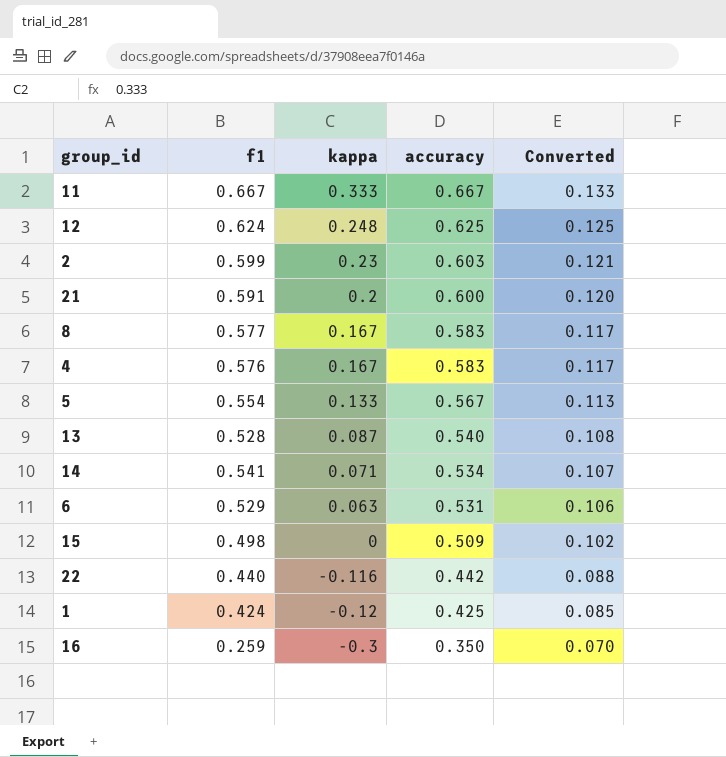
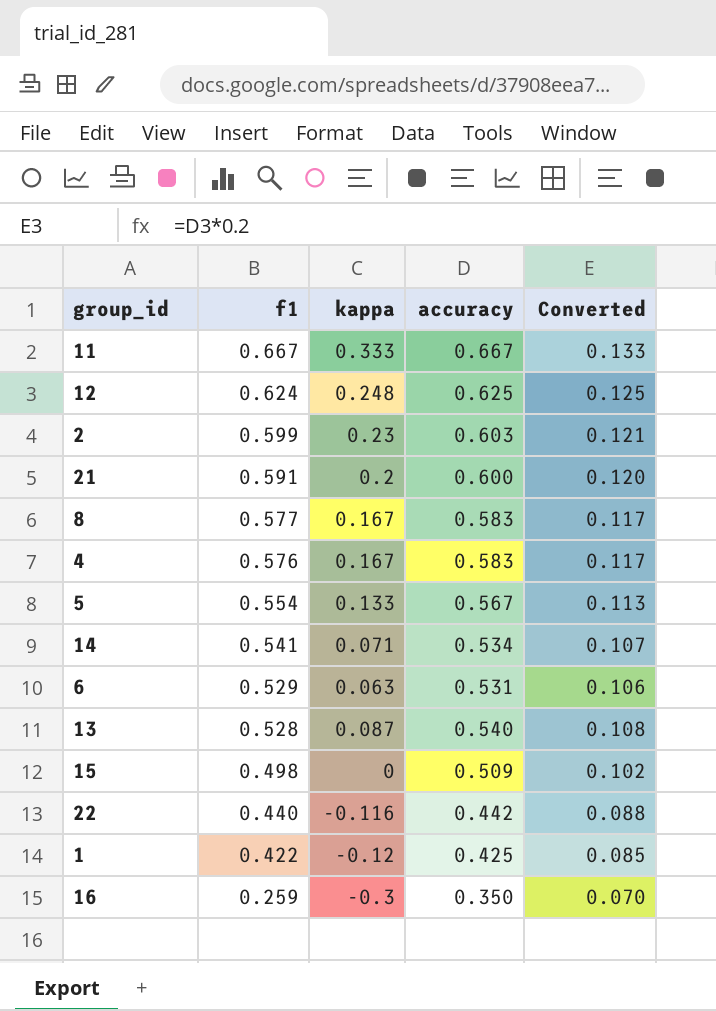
row order: kappa descending -> f1 descending
1 | f1: 0.424 -> 0.422

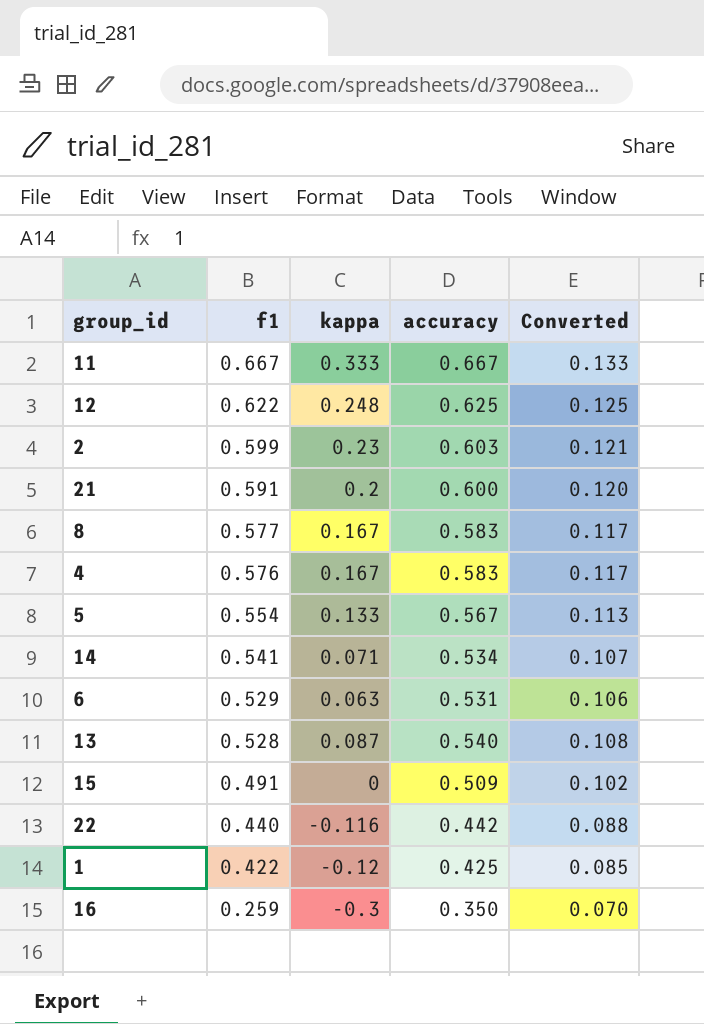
12 | f1: 0.624 -> 0.622
15 | f1: 0.498 -> 0.491

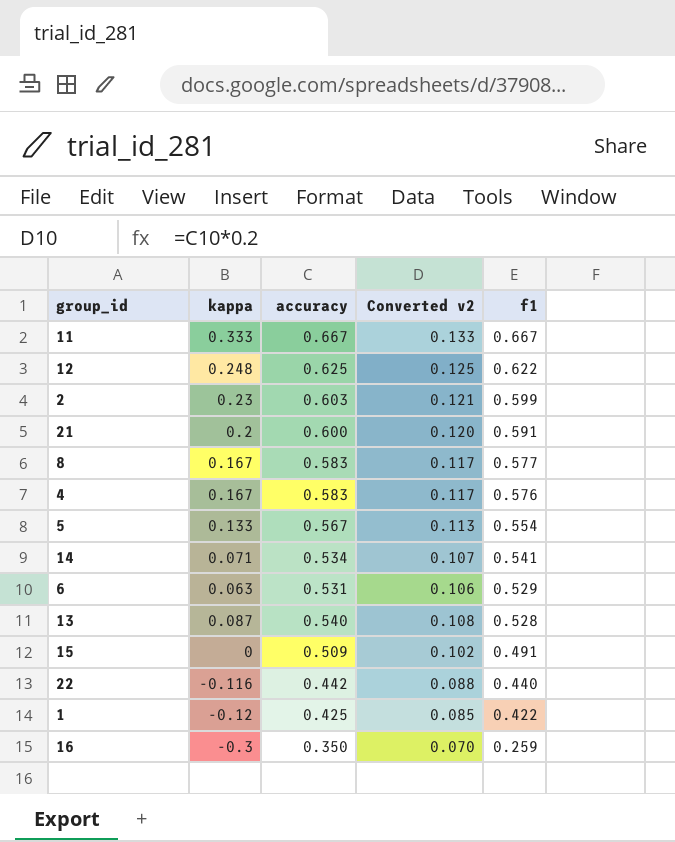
column name: Converted -> Converted v2
column f1 | position: 2 -> 5

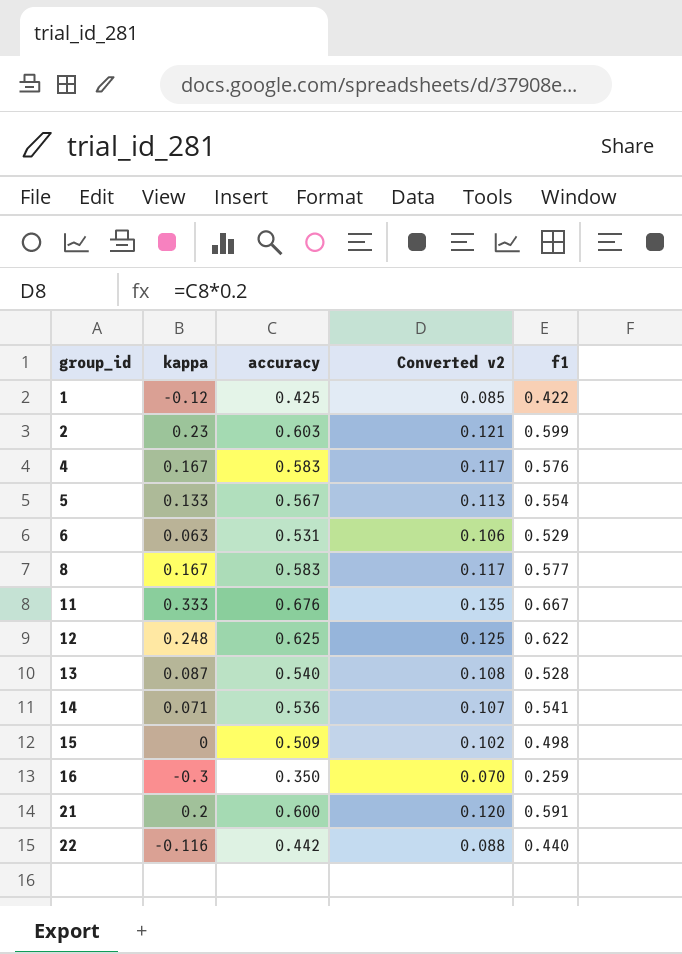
row order: f1 descending -> group_id ascending
11 | accuracy: 0.667 -> 0.676
11 | Converted v2: 0.133 -> 0.135
14 | accuracy: 0.534 -> 0.536
15 | f1: 0.491 -> 0.498

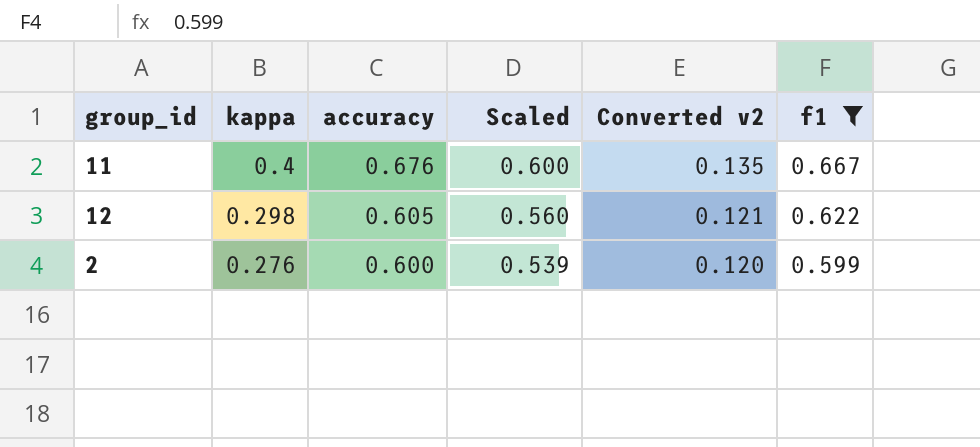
filter: none -> f1 >= 0.599
row order: group_id ascending -> kappa descending
column Scaled | formula: none -> [f1] * 0.9
11 | kappa: 0.333 -> 0.4
12 | kappa: 0.248 -> 0.298
12 | accuracy: 0.625 -> 0.605
12 | Converted v2: 0.125 -> 0.121
2 | kappa: 0.23 -> 0.276
2 | accuracy: 0.603 -> 0.600
2 | Converted v2: 0.121 -> 0.120

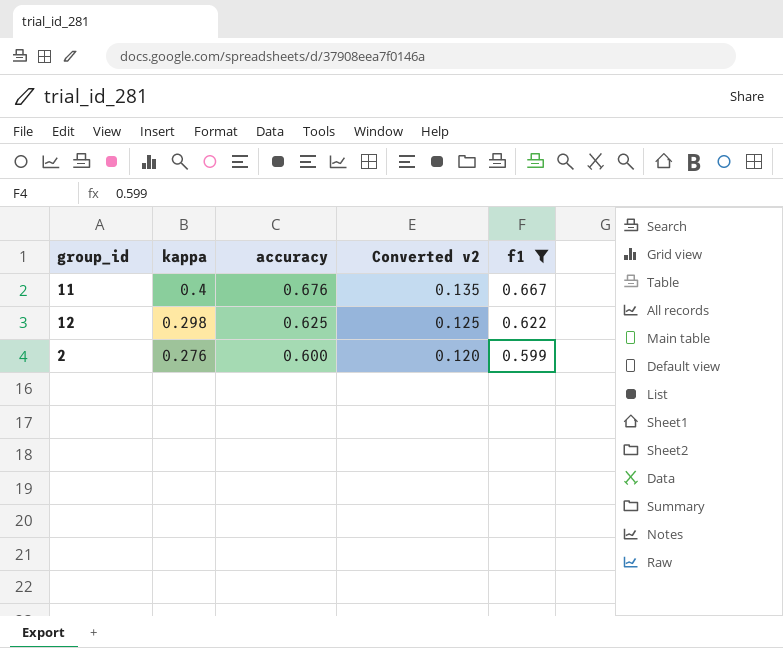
column Scaled | formula: [f1] * 0.9 -> none
12 | accuracy: 0.605 -> 0.625
12 | Converted v2: 0.121 -> 0.125

